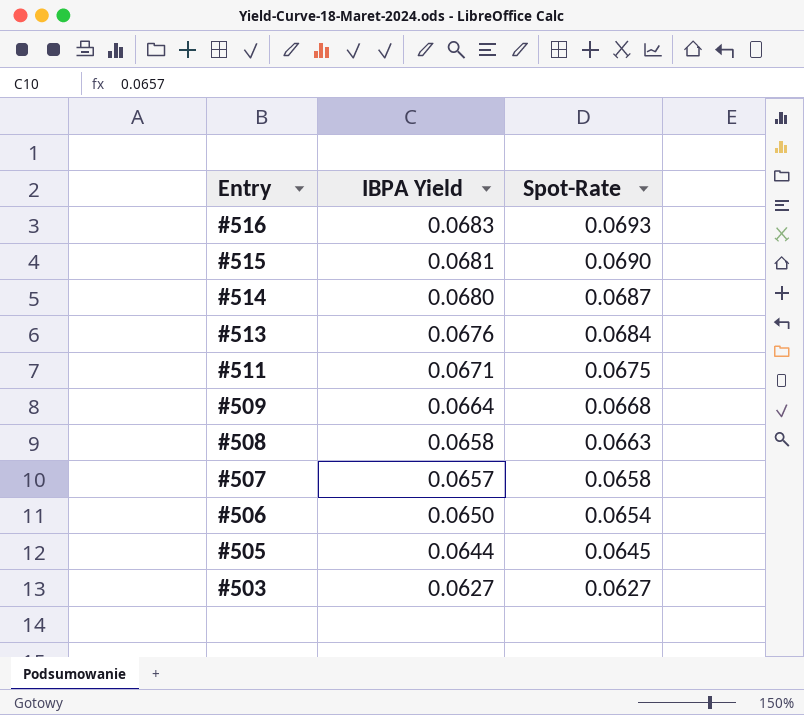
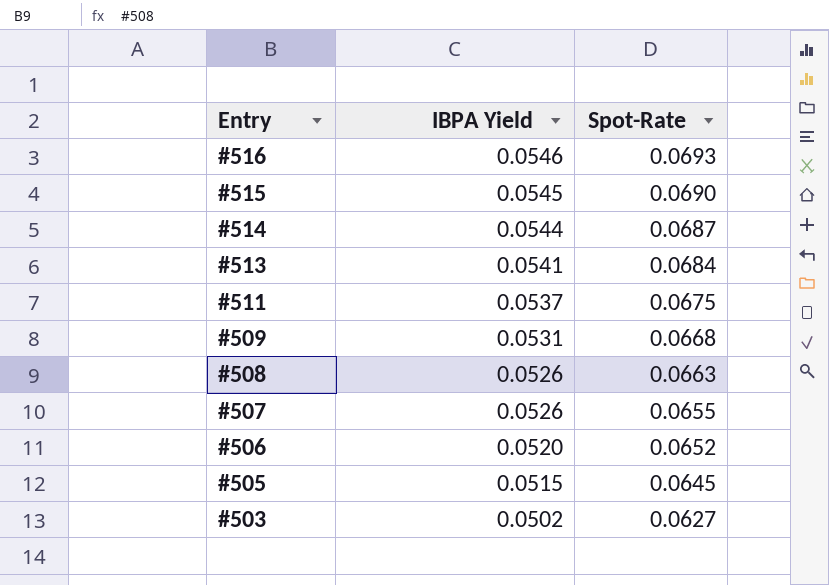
#516 | IBPA Yield: 0.0683 -> 0.0546
#515 | IBPA Yield: 0.0681 -> 0.0545
#514 | IBPA Yield: 0.0680 -> 0.0544
#513 | IBPA Yield: 0.0676 -> 0.0541
#511 | IBPA Yield: 0.0671 -> 0.0537
#509 | IBPA Yield: 0.0664 -> 0.0531
#508 | IBPA Yield: 0.0658 -> 0.0526
#507 | IBPA Yield: 0.0657 -> 0.0526
#507 | Spot-Rate: 0.0658 -> 0.0655
#506 | IBPA Yield: 0.0650 -> 0.0520
#506 | Spot-Rate: 0.0654 -> 0.0652
#505 | IBPA Yield: 0.0644 -> 0.0515
#503 | IBPA Yield: 0.0627 -> 0.0502

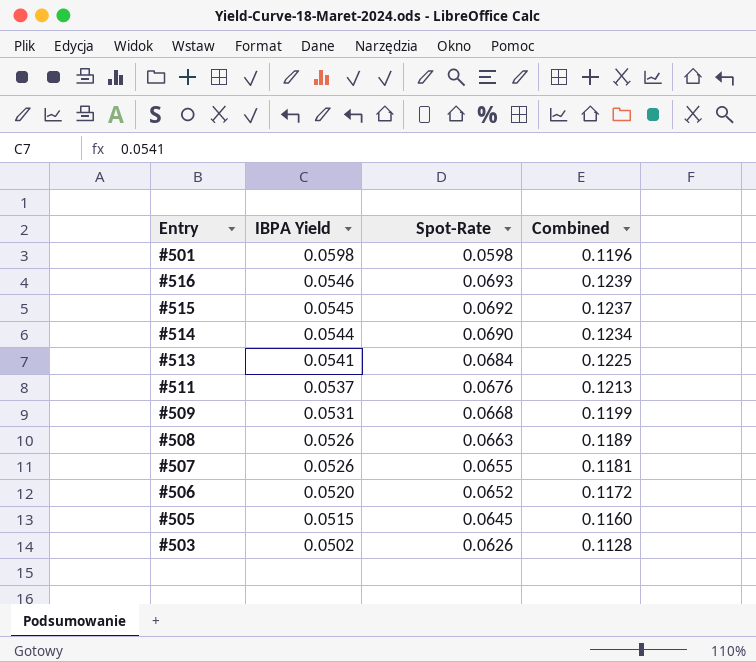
column Combined | formula: none -> [IBPA Yield] + [Spot-Rate]
row #501: none -> 0.0598 | 0.0598 | 0.1196
#515 | Spot-Rate: 0.0690 -> 0.0692
#514 | Spot-Rate: 0.0687 -> 0.0690
#511 | Spot-Rate: 0.0675 -> 0.0676
#503 | Spot-Rate: 0.0627 -> 0.0626

